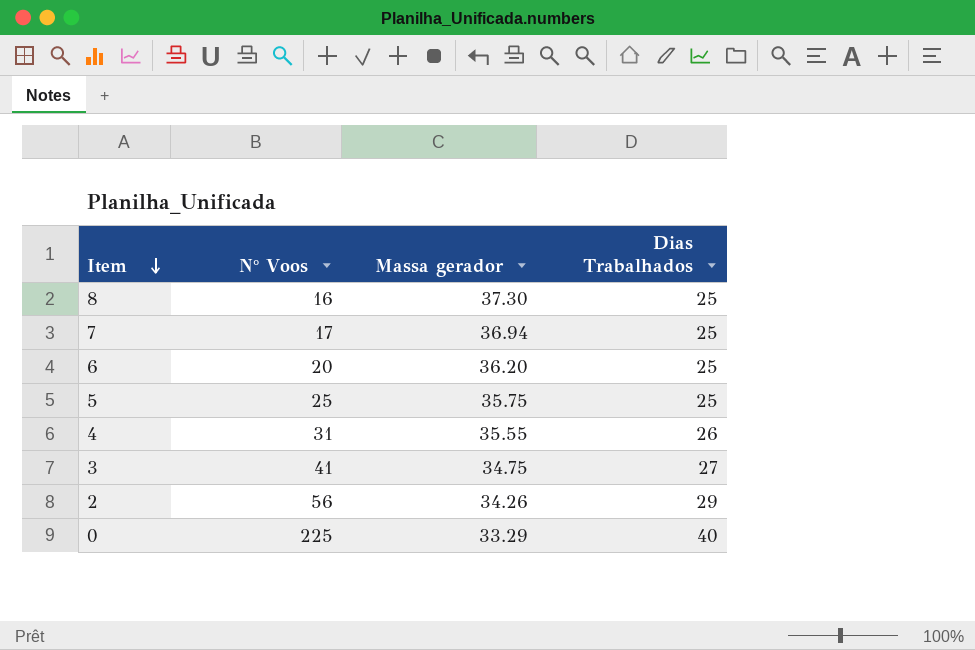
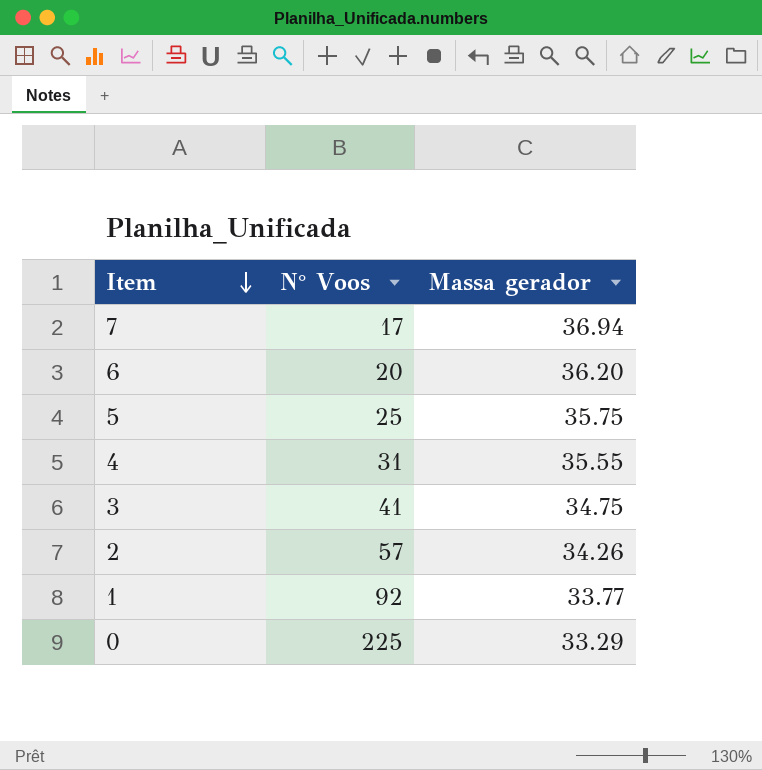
column Dias Trabalhados | position: 4 -> none
row 8: 16 | 37.30 | 25 -> none
2 | N° Voos: 56 -> 57
row 1: none -> 92 | 33.77

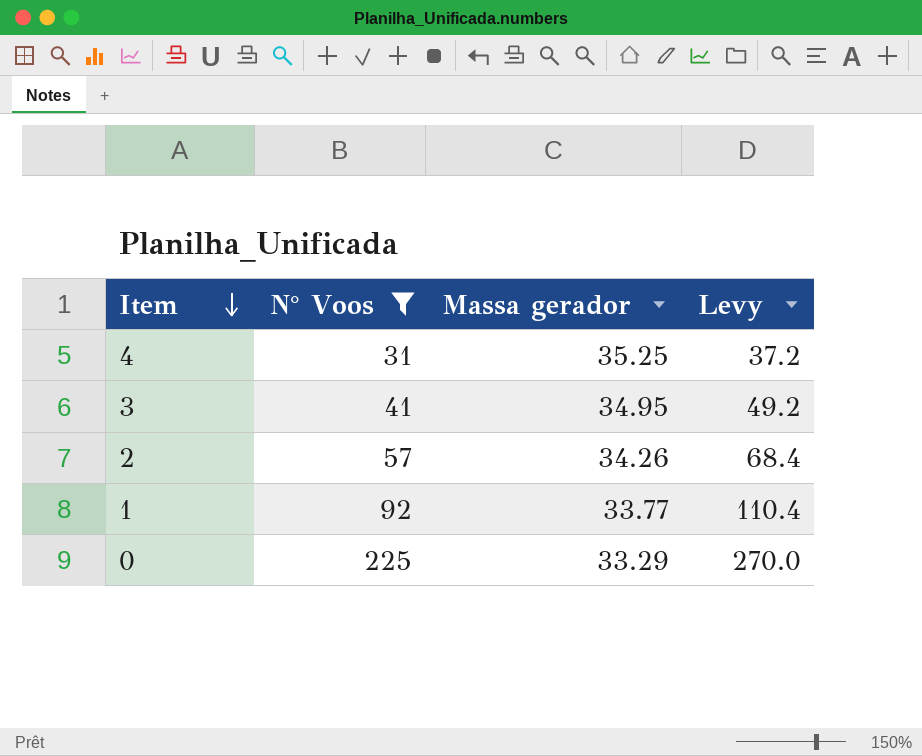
filter: none -> N° Voos >= 31
column Levy | formula: none -> [N° Voos] * 1.2
4 | Massa gerador: 35.55 -> 35.25
3 | Massa gerador: 34.75 -> 34.95

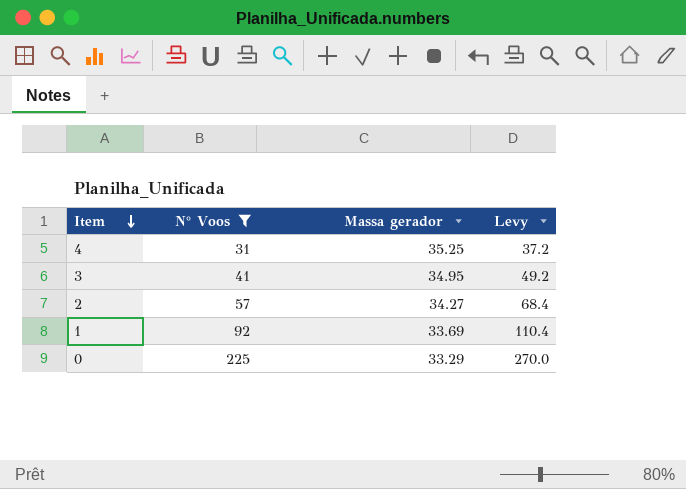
2 | Massa gerador: 34.26 -> 34.27
1 | Massa gerador: 33.77 -> 33.69

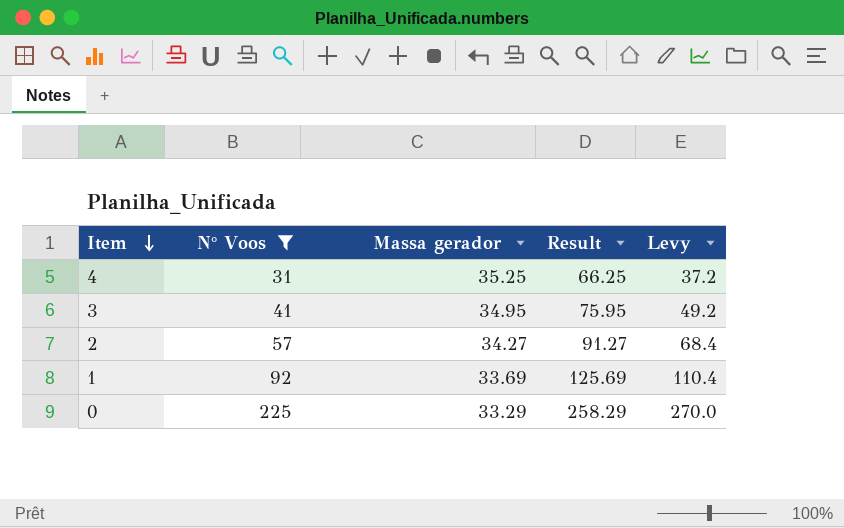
column Result | formula: none -> [N° Voos] + [Massa gerador]

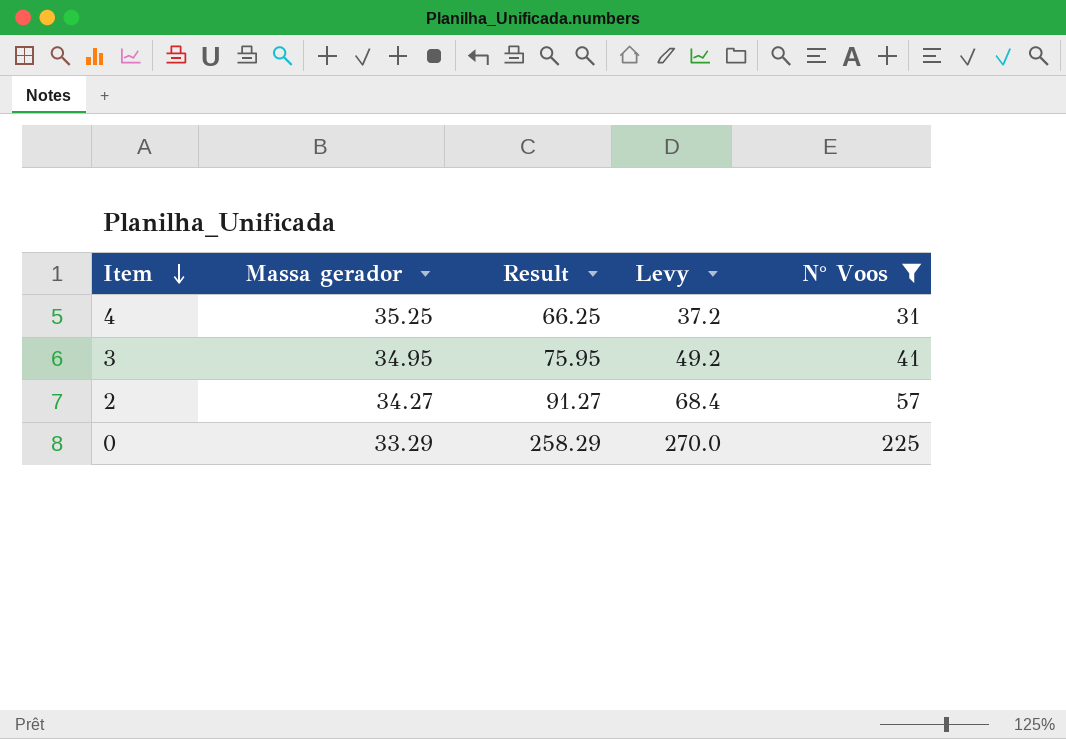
column N° Voos | position: 2 -> 5
row 1: 92 | 33.69 | 125.69 | 110.4 -> none

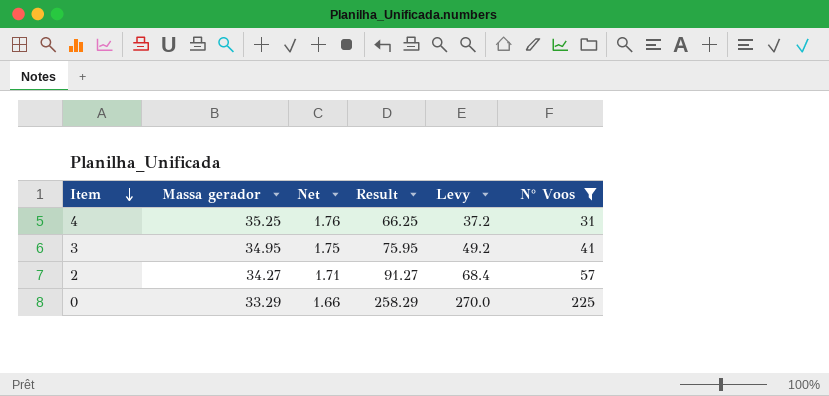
column Net | formula: none -> [Massa gerador] * 0.05

